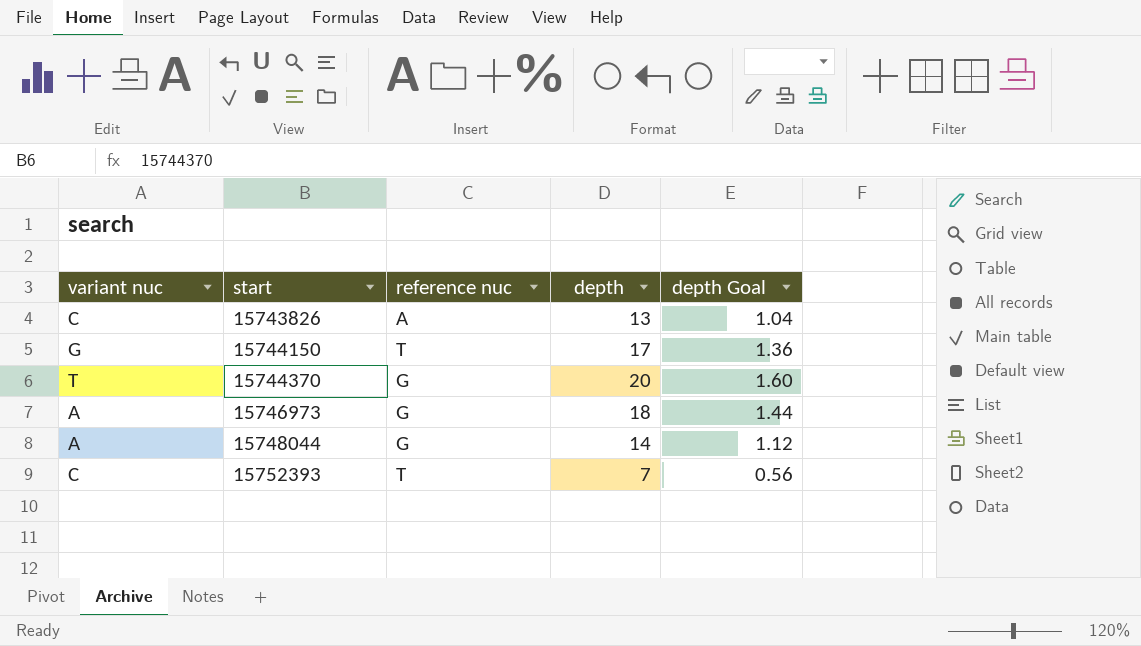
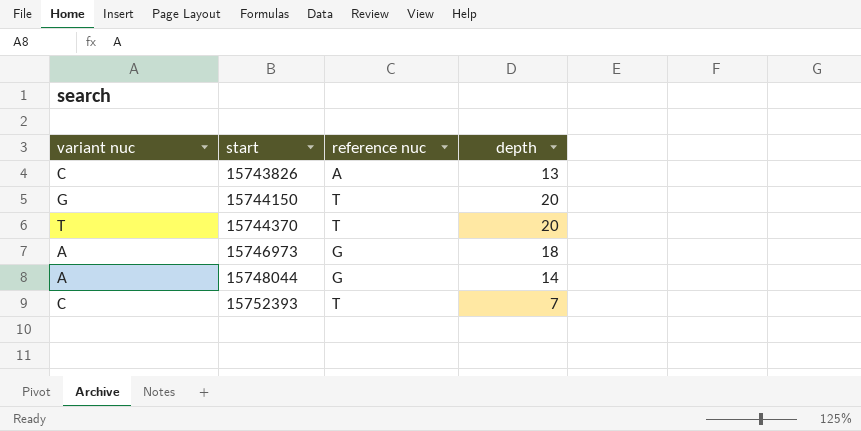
column depth Goal | formula: [depth] * 0.08 -> none
15744150 | depth: 17 -> 20
15744370 | reference nuc: G -> T

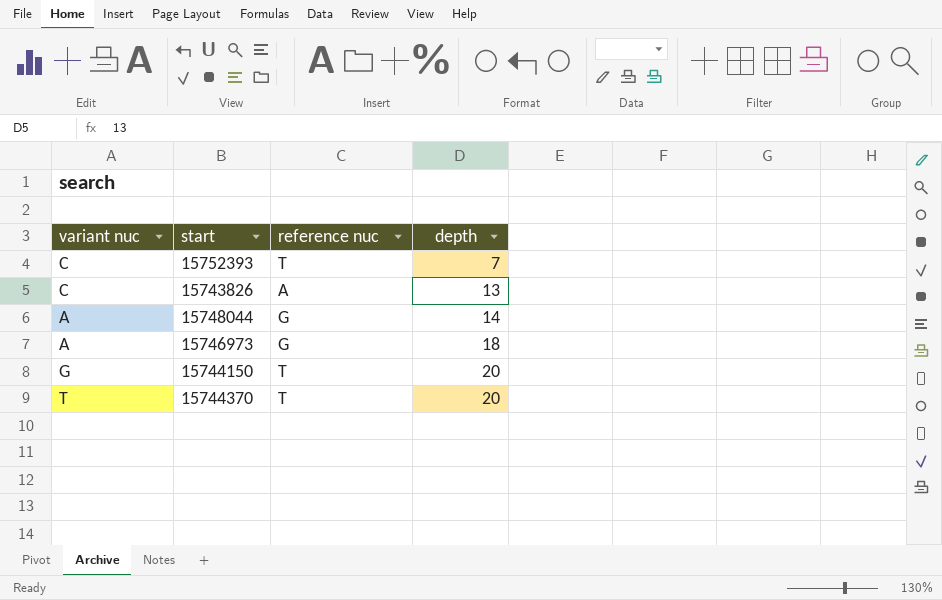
row order: start ascending -> depth ascending

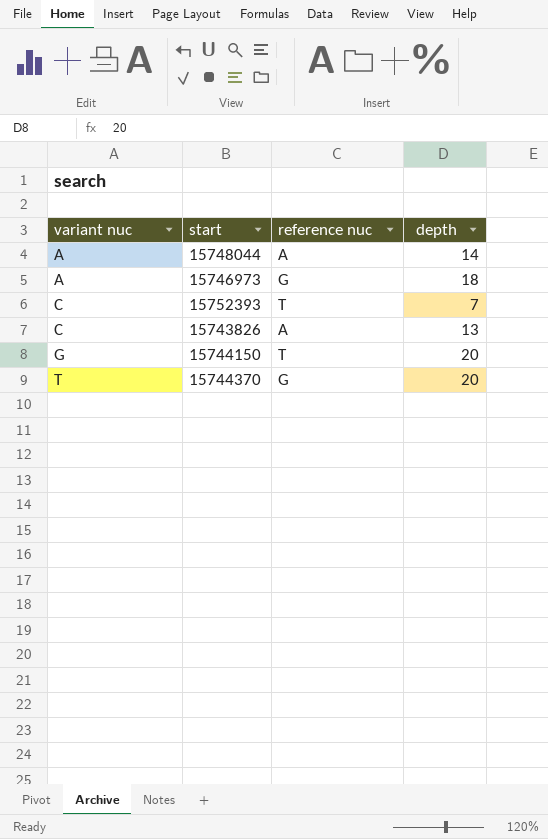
row order: depth ascending -> variant nuc ascending
15748044 | reference nuc: G -> A
15744370 | reference nuc: T -> G

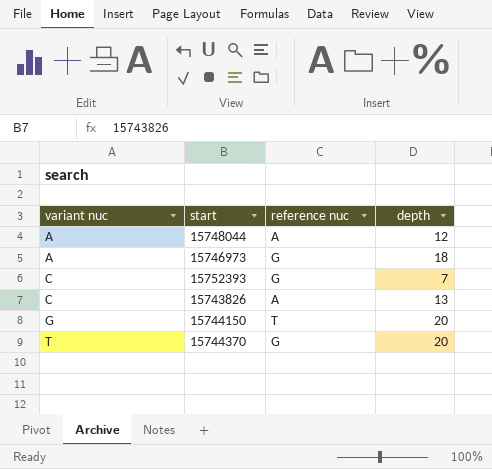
15748044 | depth: 14 -> 12
15752393 | reference nuc: T -> G

